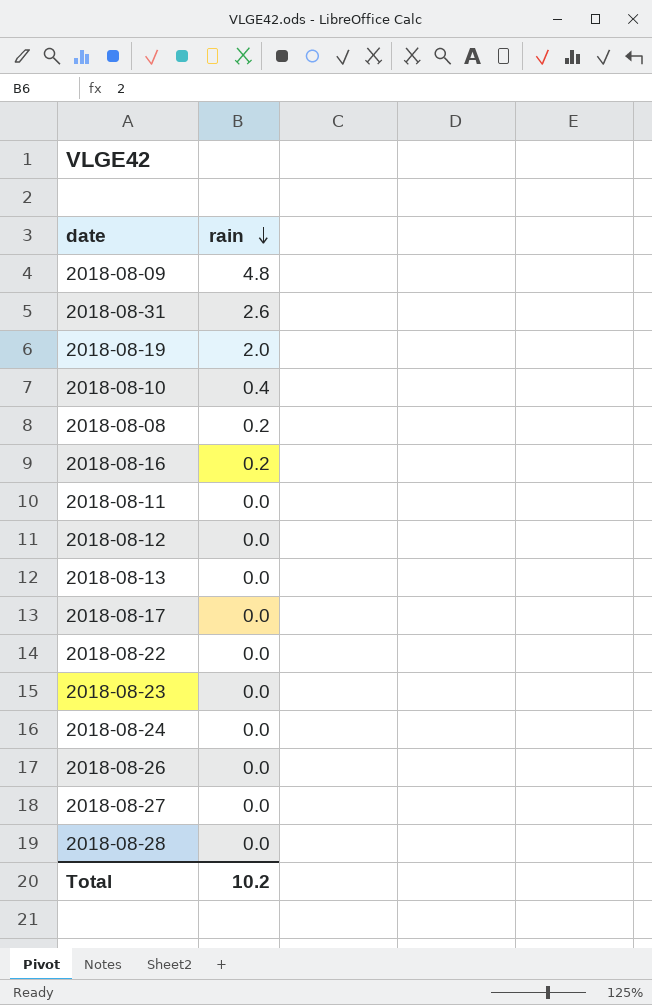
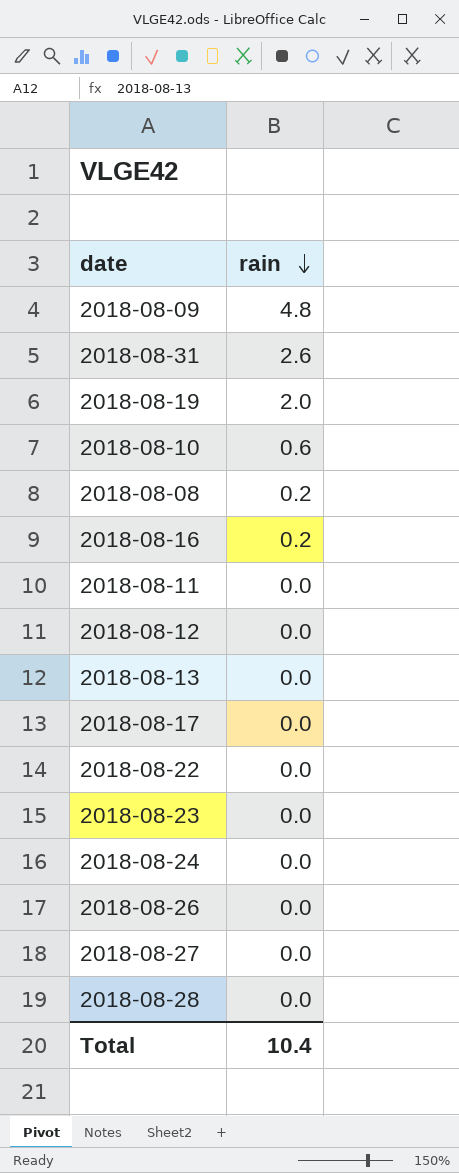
2018-08-10 | rain: 0.4 -> 0.6
Total | rain: 10.2 -> 10.4

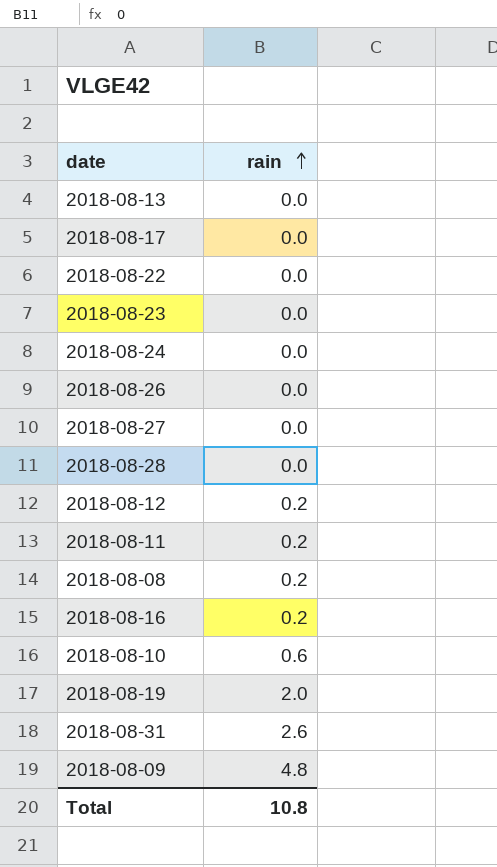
row order: rain descending -> rain ascending
2018-08-12 | rain: 0.0 -> 0.2
2018-08-11 | rain: 0.0 -> 0.2
Total | rain: 10.4 -> 10.8

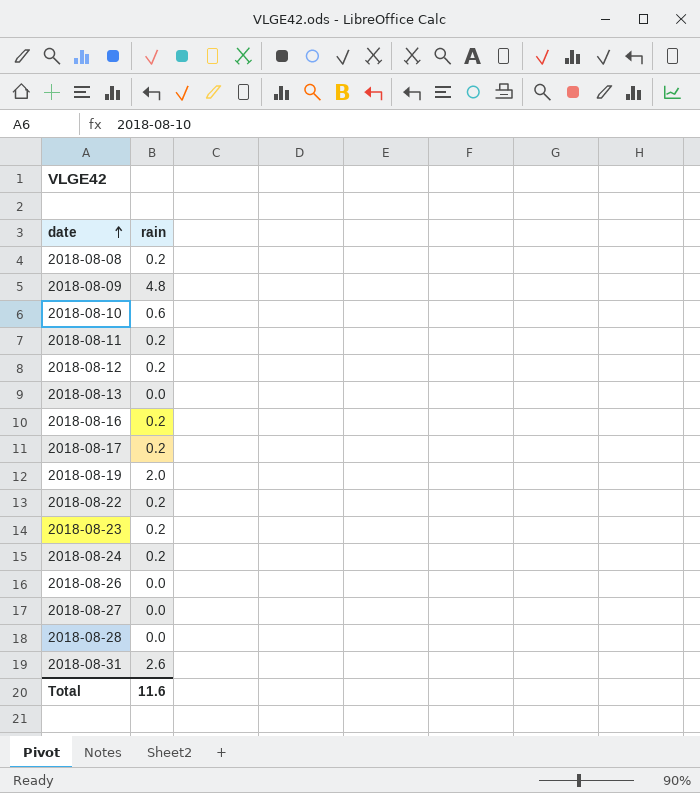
row order: rain ascending -> date ascending
2018-08-17 | rain: 0.0 -> 0.2
2018-08-22 | rain: 0.0 -> 0.2
2018-08-23 | rain: 0.0 -> 0.2
2018-08-24 | rain: 0.0 -> 0.2
Total | rain: 10.8 -> 11.6

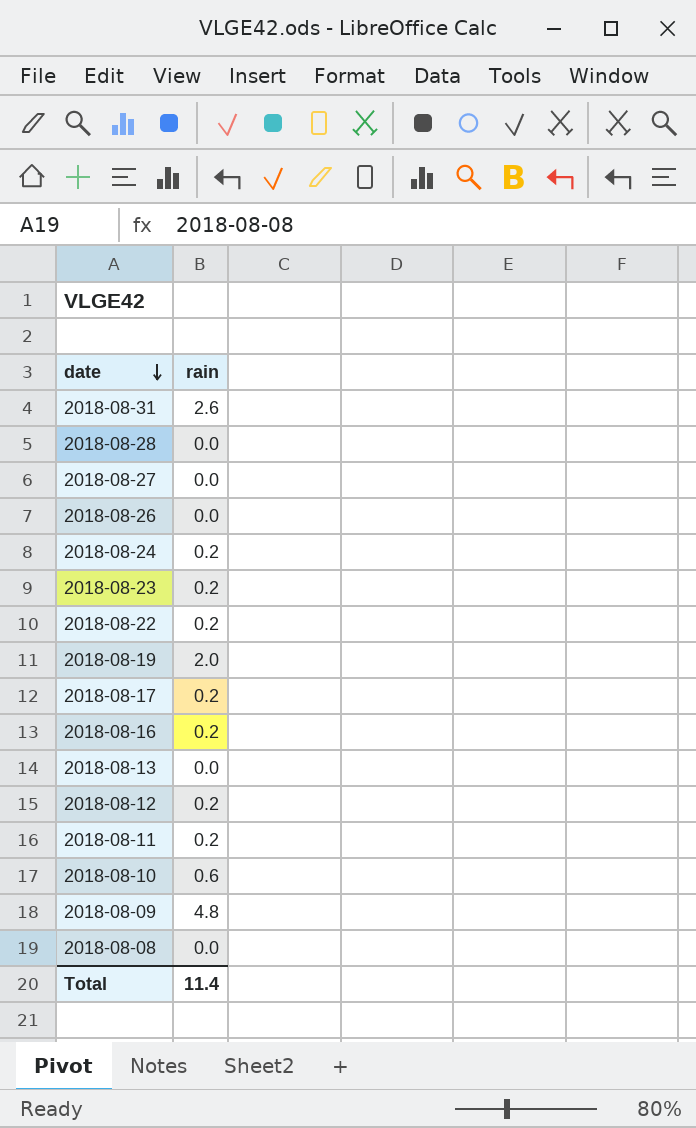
row order: date ascending -> date descending
2018-08-08 | rain: 0.2 -> 0.0
Total | rain: 11.6 -> 11.4

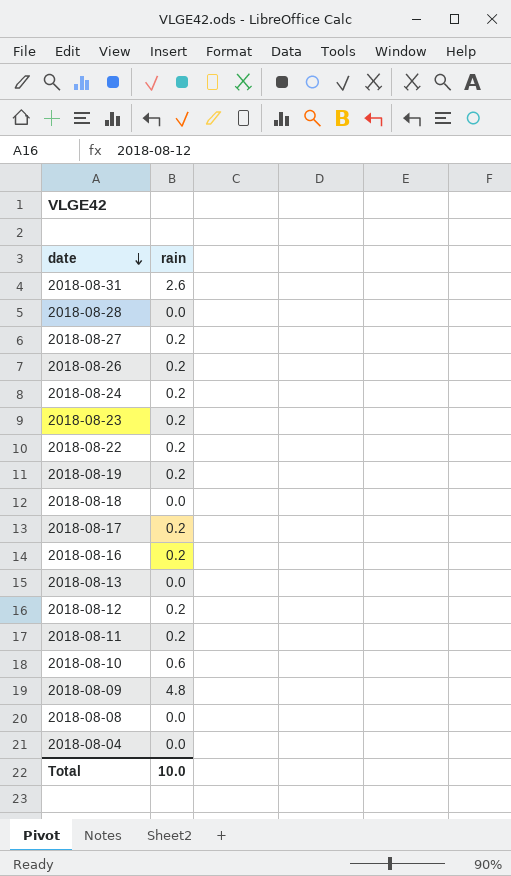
2018-08-27 | rain: 0.0 -> 0.2
2018-08-26 | rain: 0.0 -> 0.2
2018-08-19 | rain: 2.0 -> 0.2
row 2018-08-18: none -> 0.0
row 2018-08-04: none -> 0.0
Total | rain: 11.4 -> 10.0

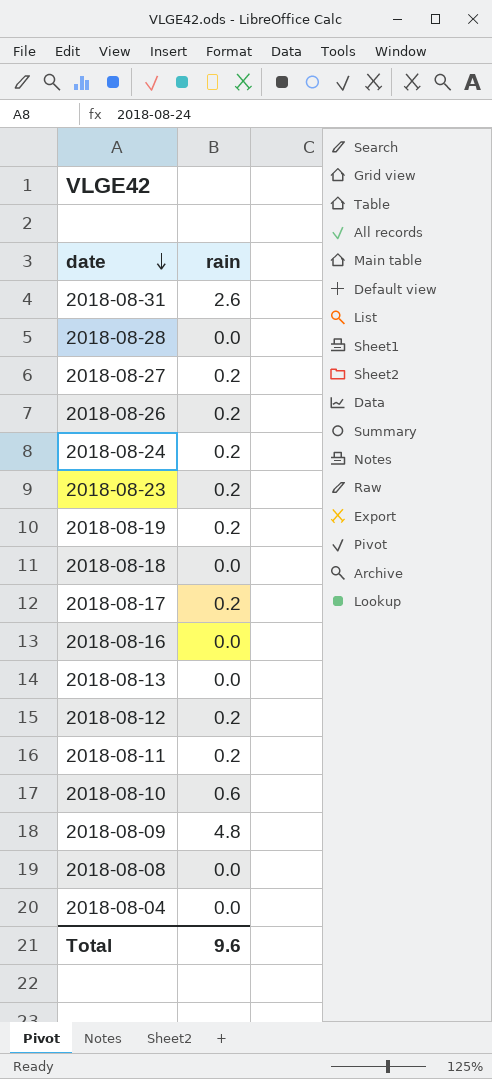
row 2018-08-22: 0.2 -> none
2018-08-16 | rain: 0.2 -> 0.0
Total | rain: 10.0 -> 9.6

